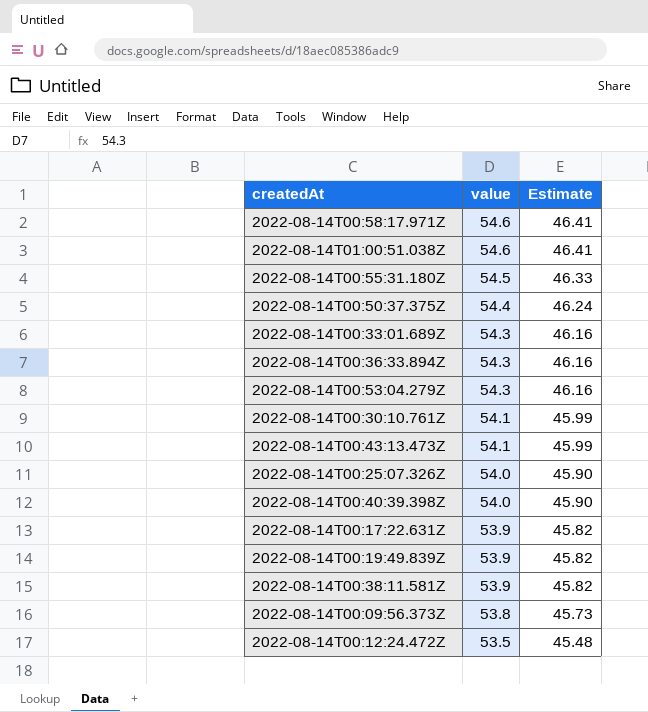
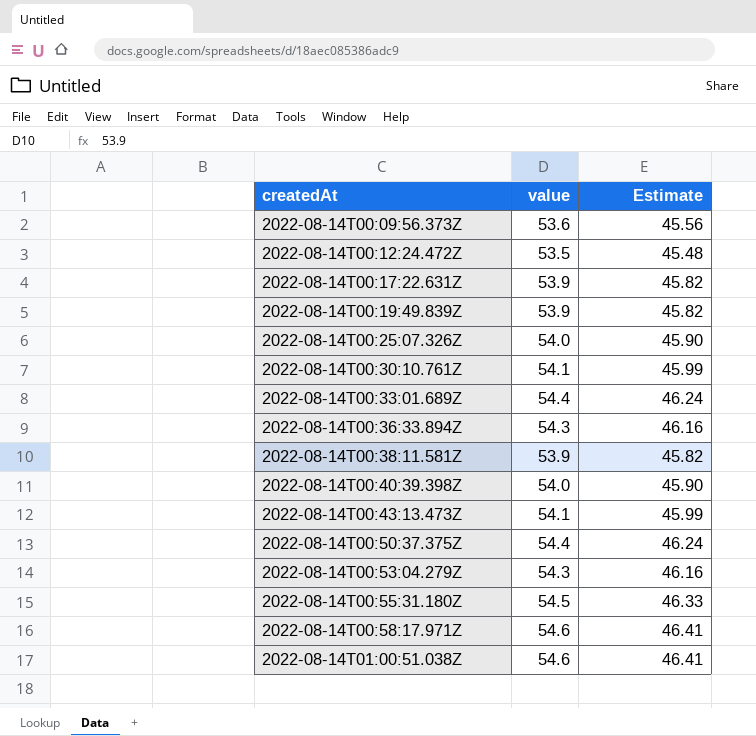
row order: value descending -> createdAt ascending
2022-08-14T00:09:56.373Z | value: 53.8 -> 53.6
2022-08-14T00:09:56.373Z | Estimate: 45.73 -> 45.56
2022-08-14T00:33:01.689Z | value: 54.3 -> 54.4
2022-08-14T00:33:01.689Z | Estimate: 46.16 -> 46.24

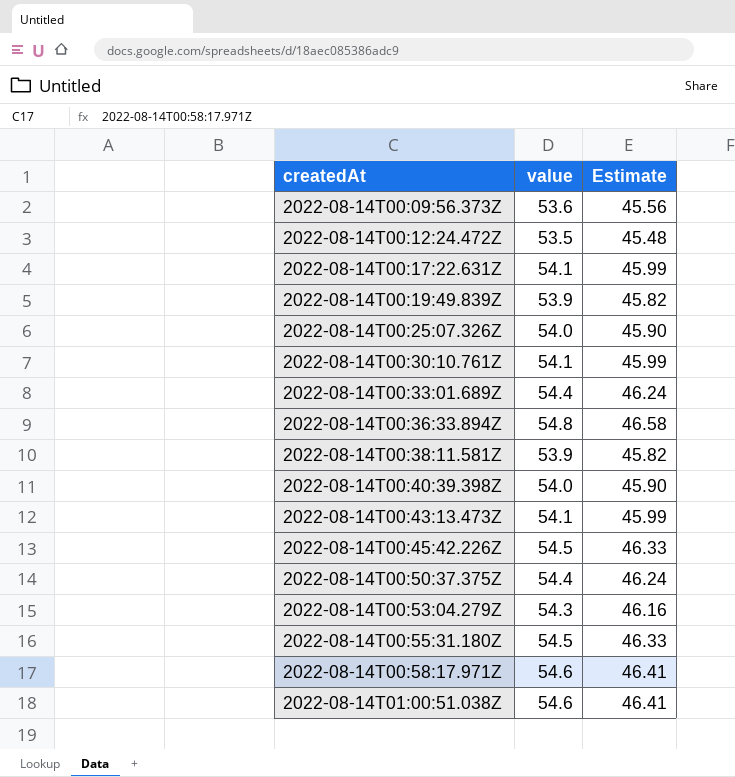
2022-08-14T00:17:22.631Z | value: 53.9 -> 54.1
2022-08-14T00:17:22.631Z | Estimate: 45.82 -> 45.99
2022-08-14T00:36:33.894Z | value: 54.3 -> 54.8
2022-08-14T00:36:33.894Z | Estimate: 46.16 -> 46.58
row 2022-08-14T00:45:42.226Z: none -> 54.5 | 46.33

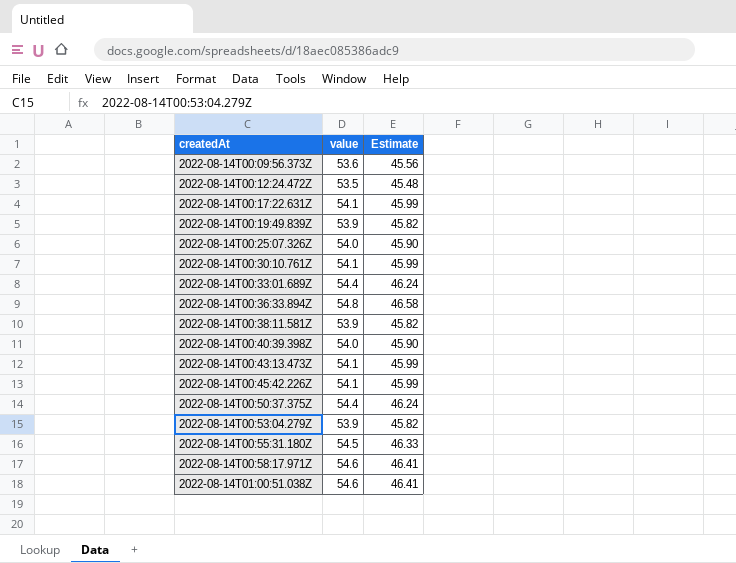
2022-08-14T00:45:42.226Z | value: 54.5 -> 54.1
2022-08-14T00:45:42.226Z | Estimate: 46.33 -> 45.99
2022-08-14T00:53:04.279Z | value: 54.3 -> 53.9
2022-08-14T00:53:04.279Z | Estimate: 46.16 -> 45.82

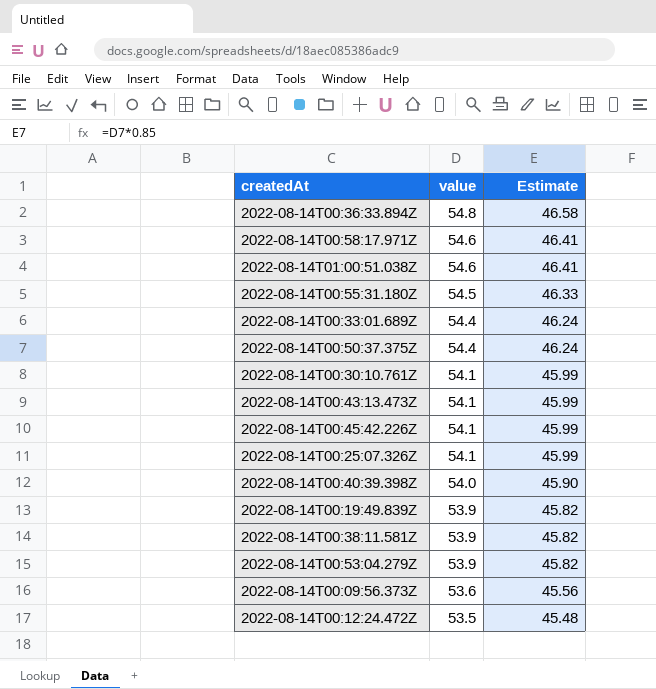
row order: createdAt ascending -> value descending
row 2022-08-14T00:17:22.631Z: 54.1 | 45.99 -> none
2022-08-14T00:25:07.326Z | value: 54.0 -> 54.1
2022-08-14T00:25:07.326Z | Estimate: 45.90 -> 45.99

